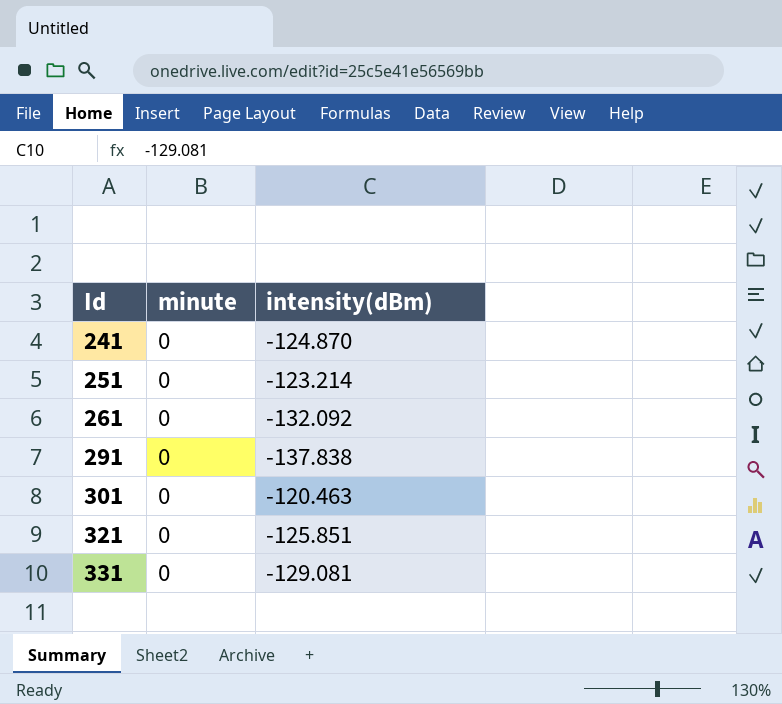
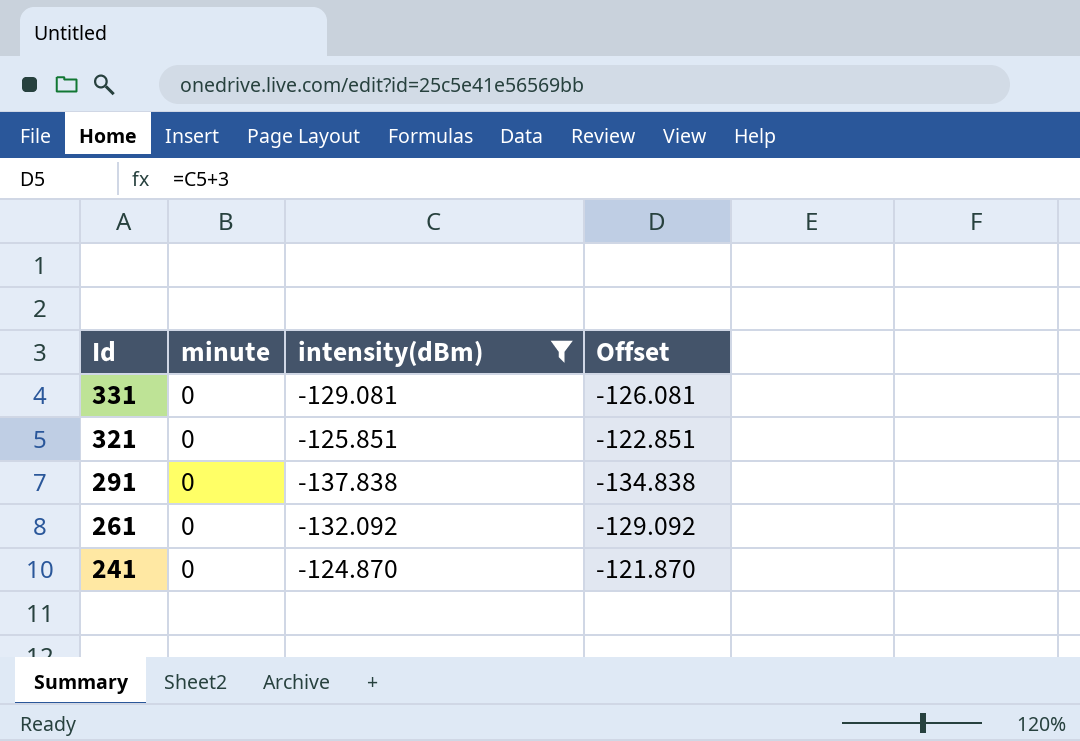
filter: none -> intensity(dBm) <= -124.870
row order: Id ascending -> Id descending
column Offset | formula: none -> [intensity(dBm)] + 3

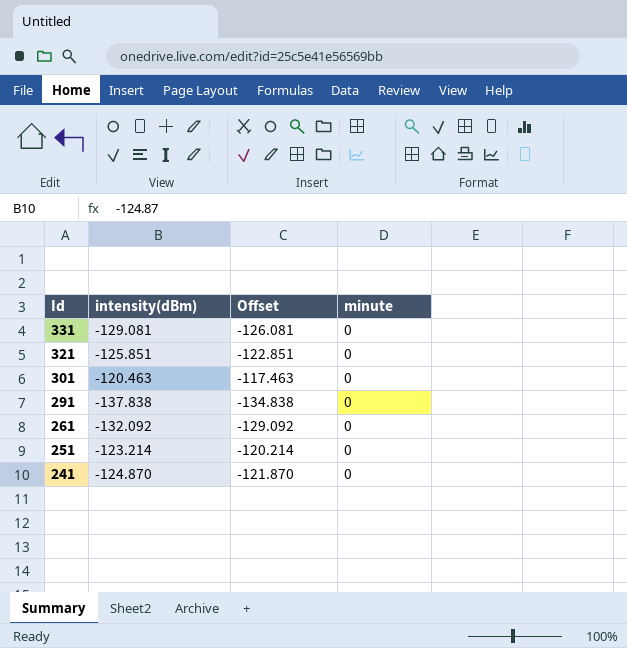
filter: intensity(dBm) <= -124.870 -> none
column minute | position: 2 -> 4

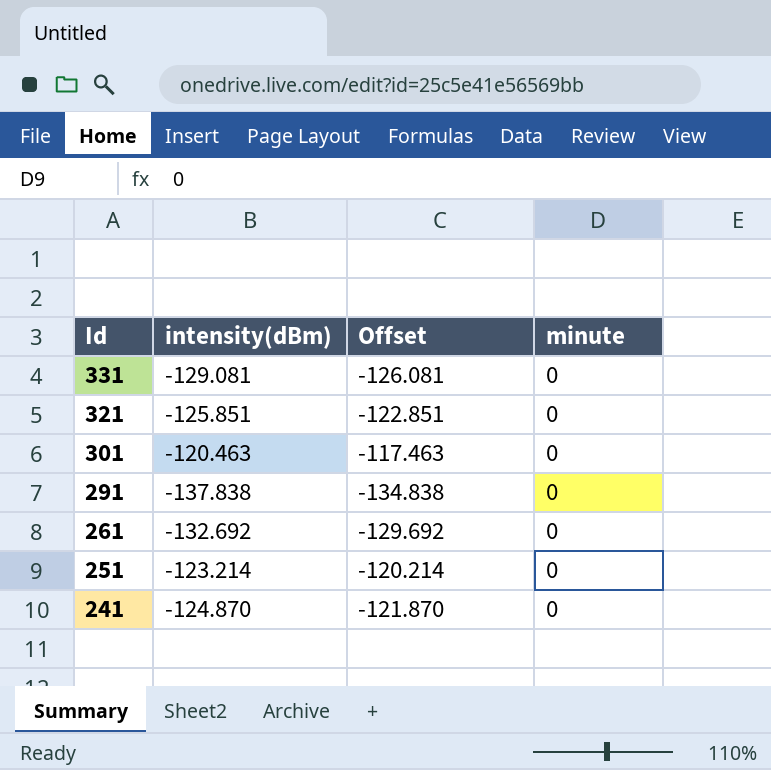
261 | intensity(dBm): -132.092 -> -132.692
261 | Offset: -129.092 -> -129.692

